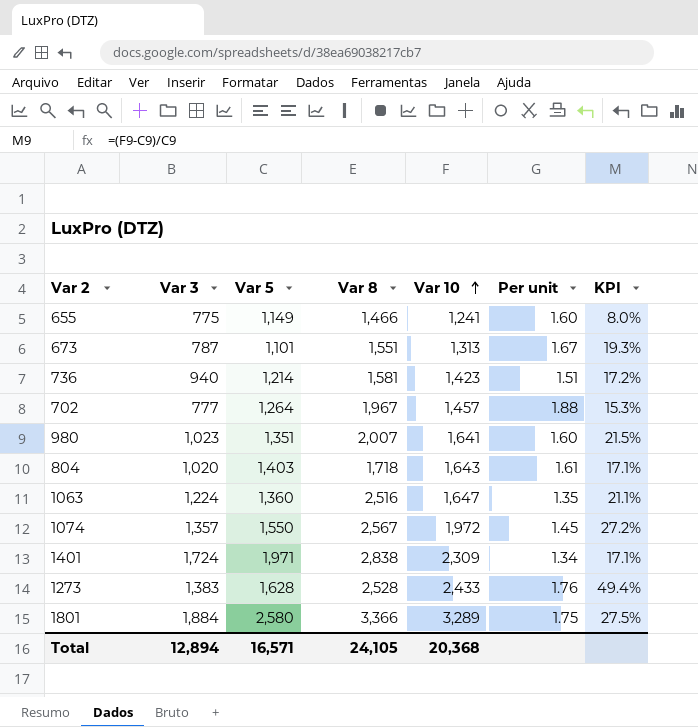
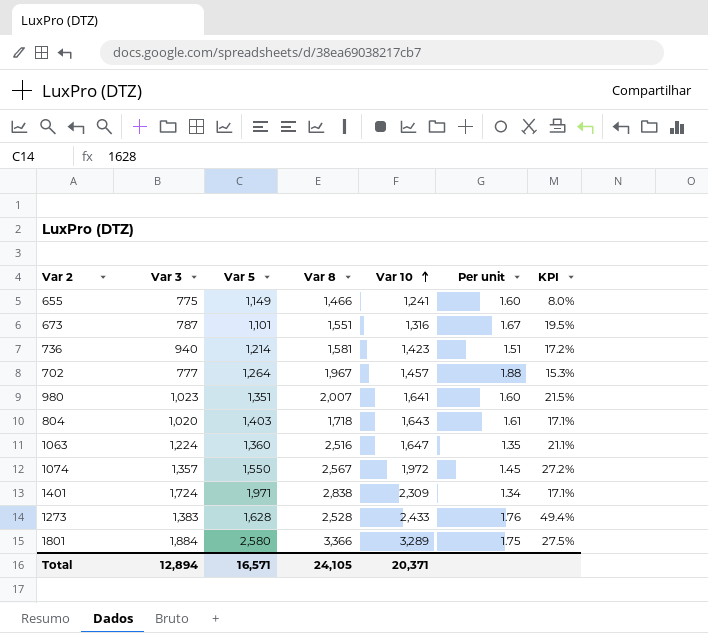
673 | Var 10: 1,313 -> 1,316
673 | KPI: 19.3% -> 19.5%
Total | Var 10: 20,368 -> 20,371

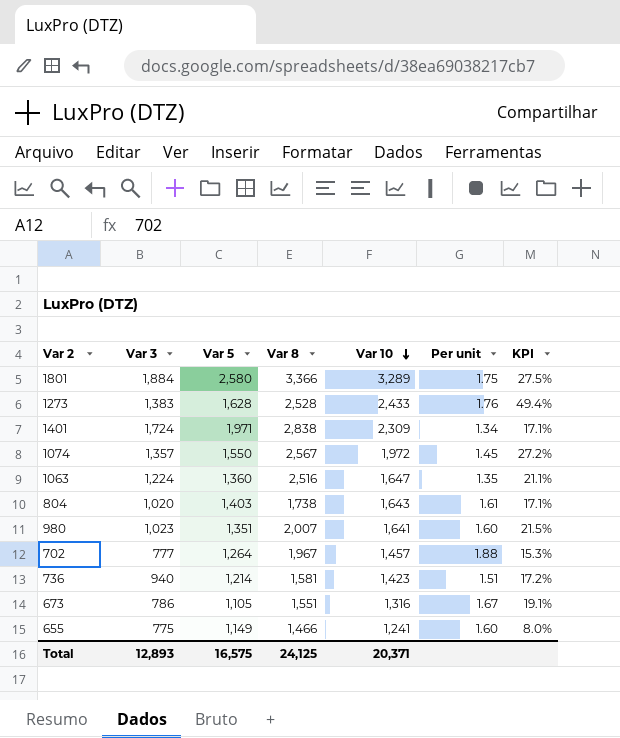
row order: Var 10 ascending -> Var 10 descending
804 | Var 8: 1,718 -> 1,738
673 | Var 3: 787 -> 786
673 | Var 5: 1,101 -> 1,105
673 | KPI: 19.5% -> 19.1%
Total | Var 3: 12,894 -> 12,893
Total | Var 5: 16,571 -> 16,575
Total | Var 8: 24,105 -> 24,125

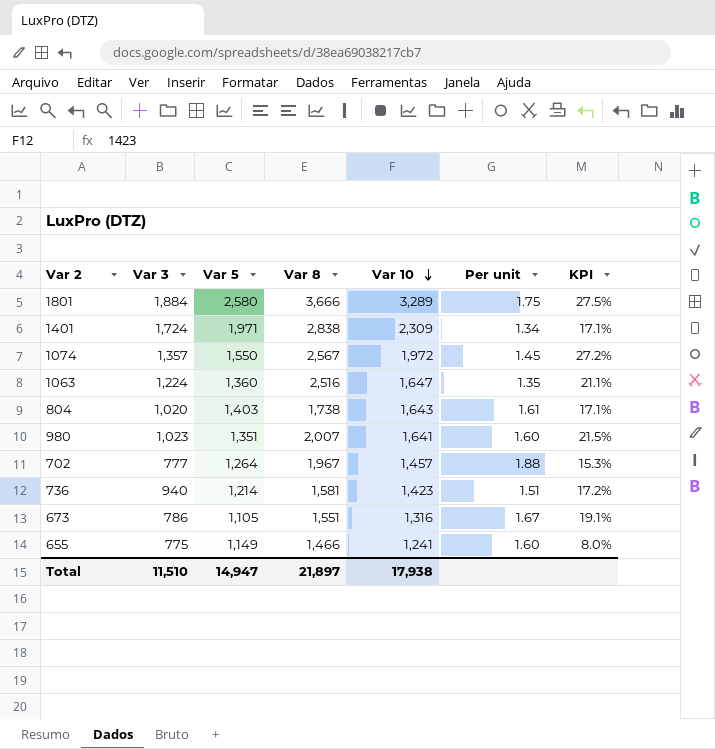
row 1273: 1,383 | 1,628 | 2,528 | 2,433 | 1.76 | 49.4% -> none
1801 | Var 8: 3,366 -> 3,666
Total | Var 3: 12,893 -> 11,510
Total | Var 5: 16,575 -> 14,947
Total | Var 8: 24,125 -> 21,897
Total | Var 10: 20,371 -> 17,938

